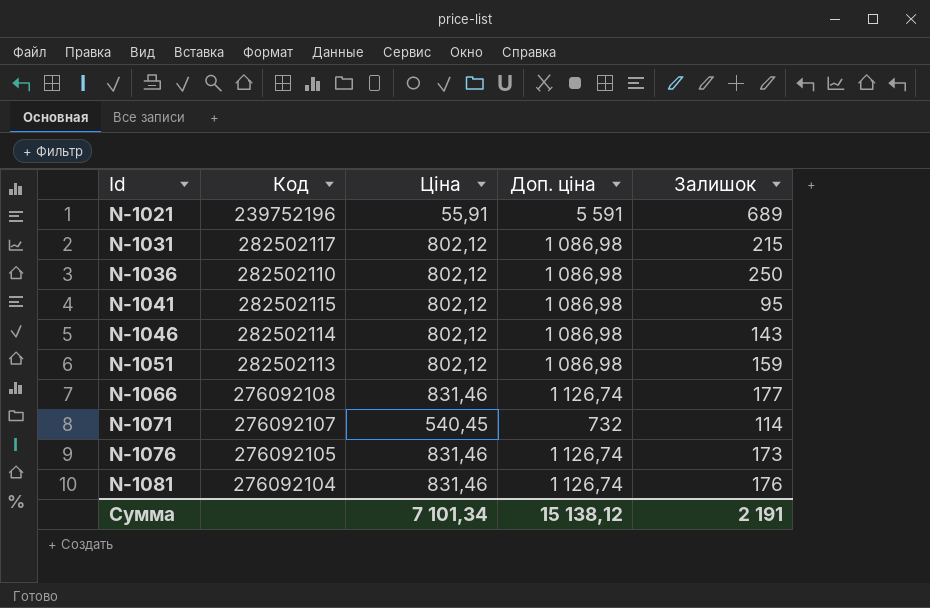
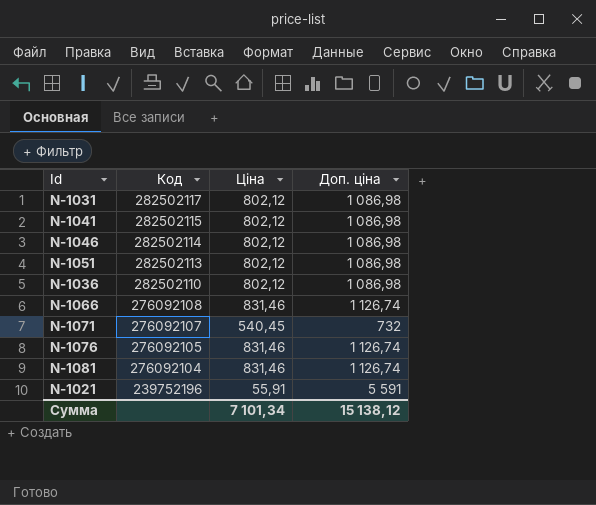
row order: Id ascending -> Код descending
column Залишок | position: 5 -> none

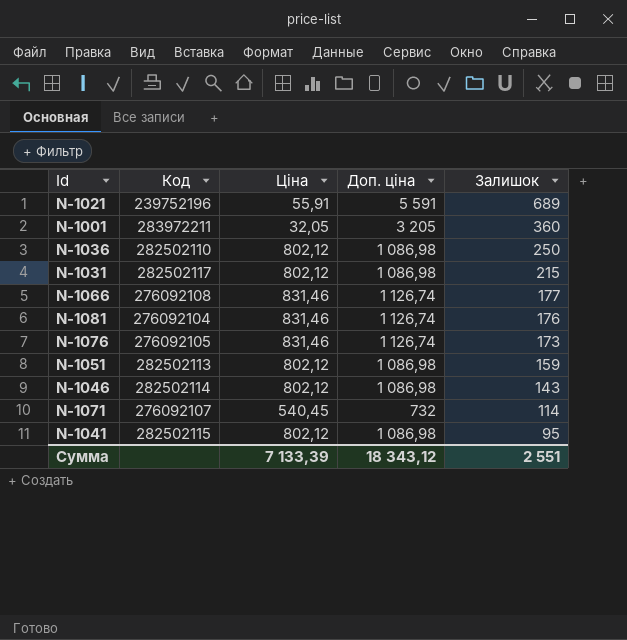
row order: Код descending -> Залишок descending
column Залишок | position: none -> 5
row N-1001: none -> 283972211 | 32,05 | 3 205 | 360
Сумма | Ціна: 7 101,34 -> 7 133,39
Сумма | Доп. ціна: 15 138,12 -> 18 343,12

